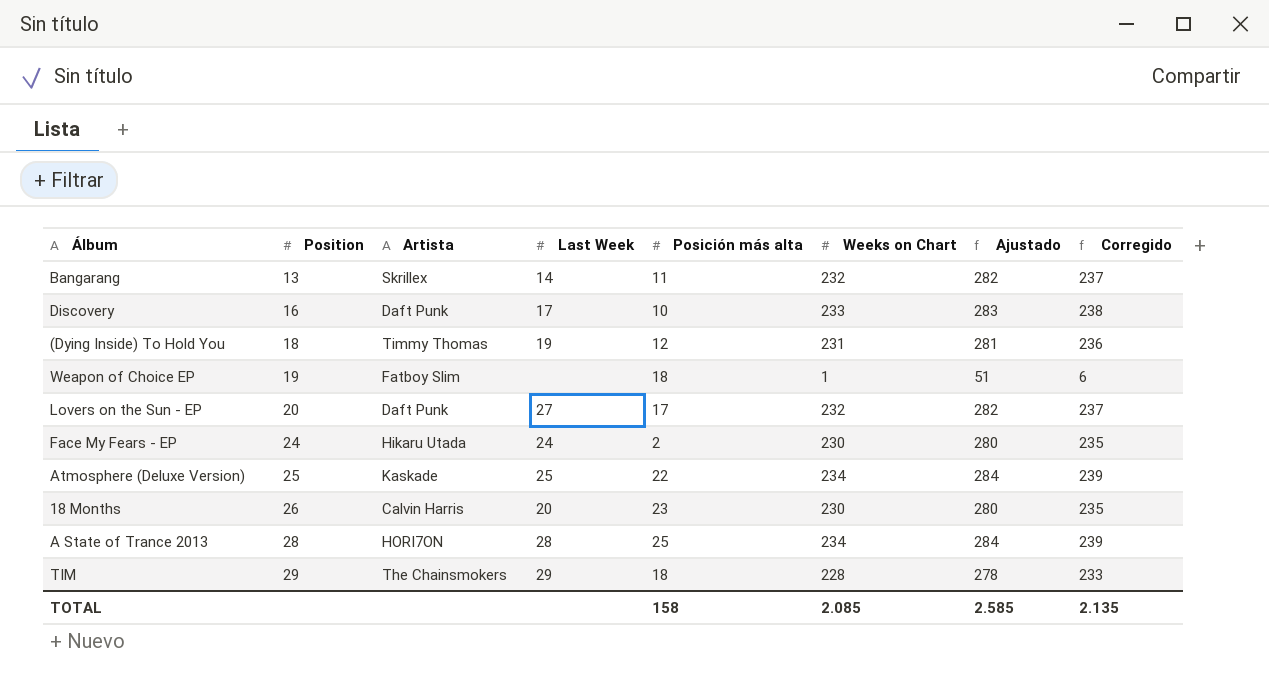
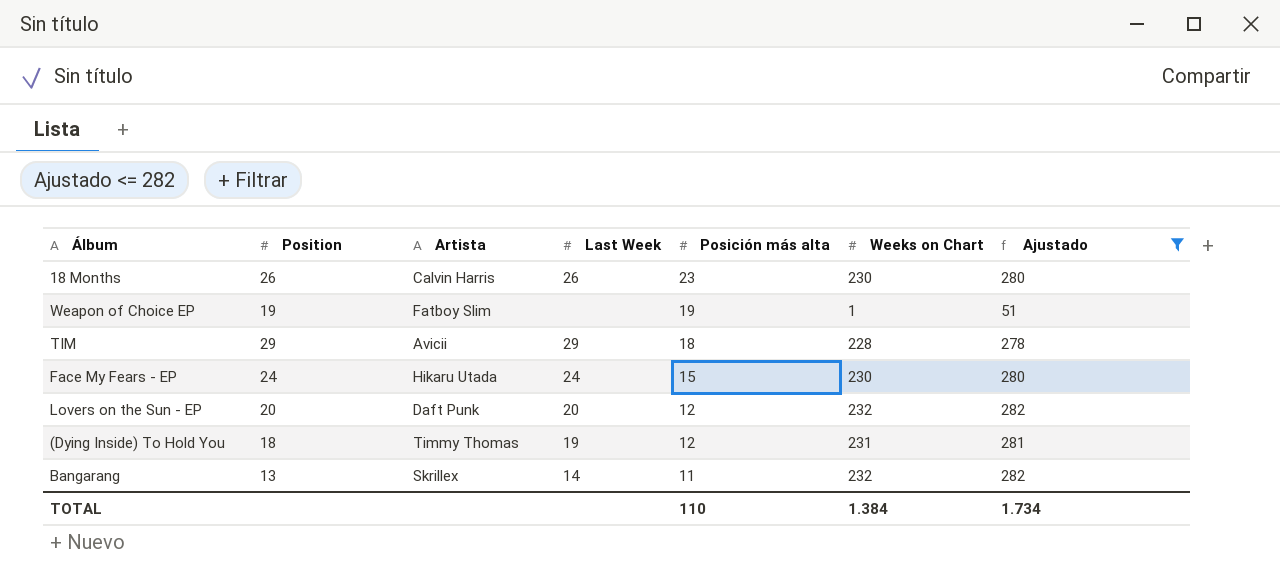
filter: none -> Ajustado <= 282
row order: Position ascending -> Posición más alta descending
column Corregido | formula: [Weeks on Chart] + 5 -> none
18 Months | Last Week: 20 -> 26
Weapon of Choice EP | Posición más alta: 18 -> 19
TIM | Artista: The Chainsmokers -> Avicii
Face My Fears - EP | Posición más alta: 2 -> 15
Lovers on the Sun - EP | Last Week: 27 -> 20
Lovers on the Sun - EP | Posición más alta: 17 -> 12
TOTAL | Posición más alta: 158 -> 110
TOTAL | Weeks on Chart: 2.085 -> 1.384
TOTAL | Ajustado: 2.585 -> 1.734

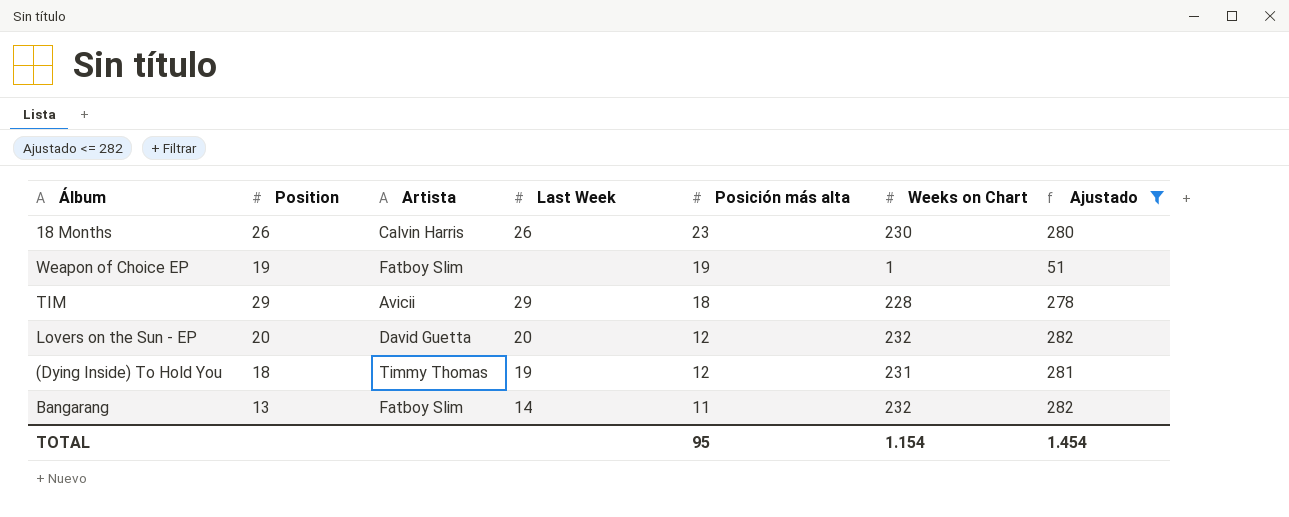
row Face My Fears - EP: 24 | Hikaru Utada | 24 | 15 | 230 | 280 -> none
Lovers on the Sun - EP | Artista: Daft Punk -> David Guetta
Bangarang | Artista: Skrillex -> Fatboy Slim
TOTAL | Posición más alta: 110 -> 95
TOTAL | Weeks on Chart: 1.384 -> 1.154
TOTAL | Ajustado: 1.734 -> 1.454

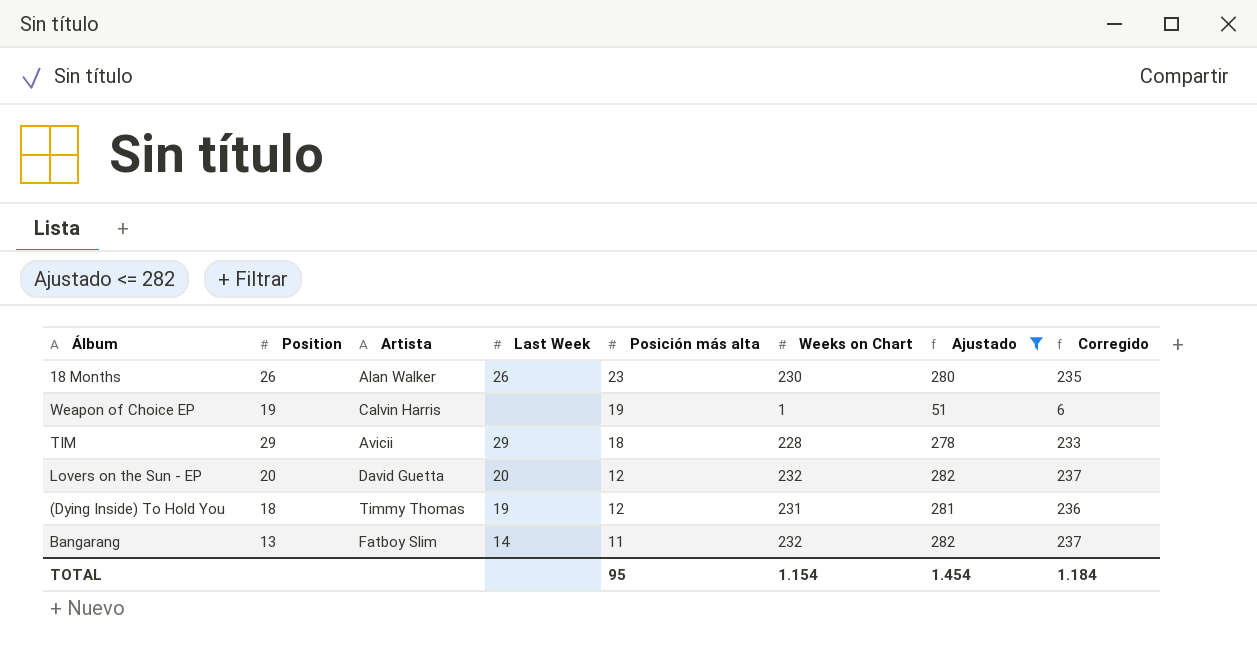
column Corregido | formula: none -> [Weeks on Chart] + 5
18 Months | Artista: Calvin Harris -> Alan Walker
Weapon of Choice EP | Artista: Fatboy Slim -> Calvin Harris

